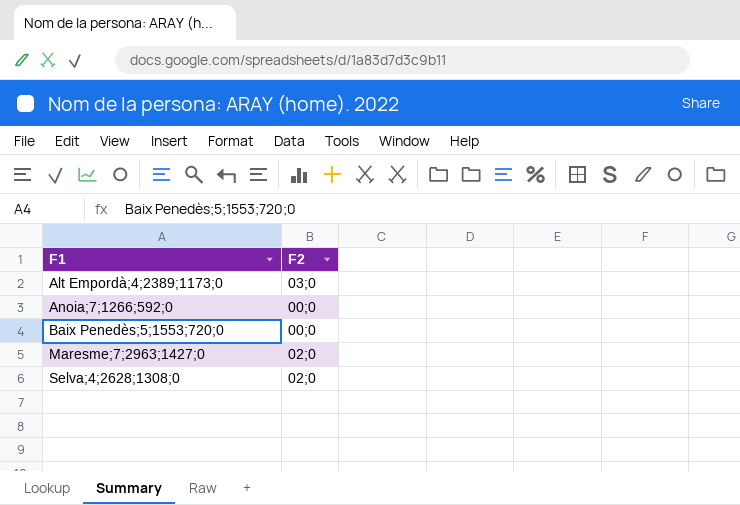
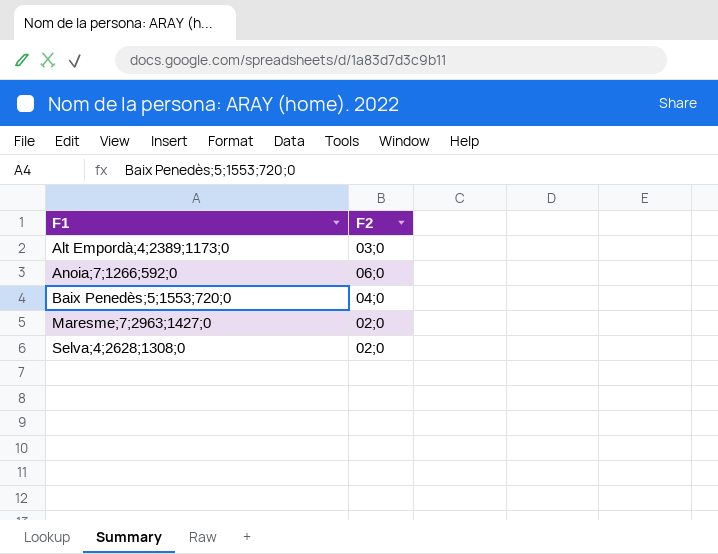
Anoia;7;1266;592;0 | F2: 00;0 -> 06;0
Baix Penedès;5;1553;720;0 | F2: 00;0 -> 04;0

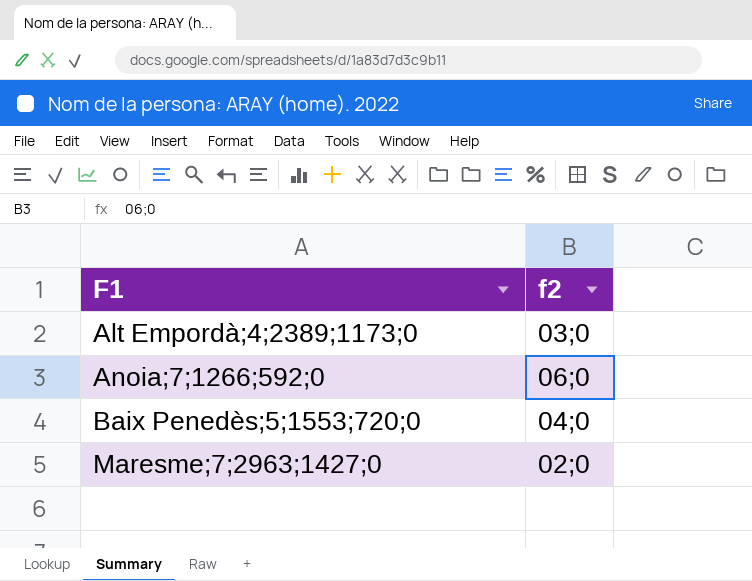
column name: F2 -> f2
row Selva;4;2628;1308;0: 02;0 -> none

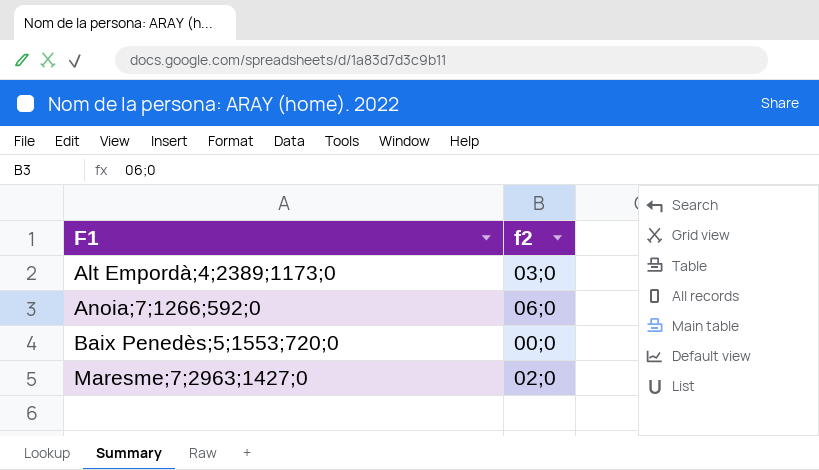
Baix Penedès;5;1553;720;0 | f2: 04;0 -> 00;0

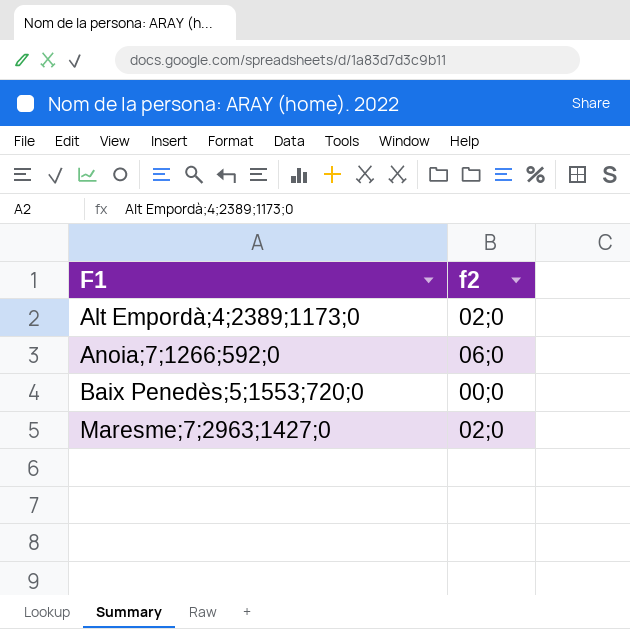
Alt Empordà;4;2389;1173;0 | f2: 03;0 -> 02;0

